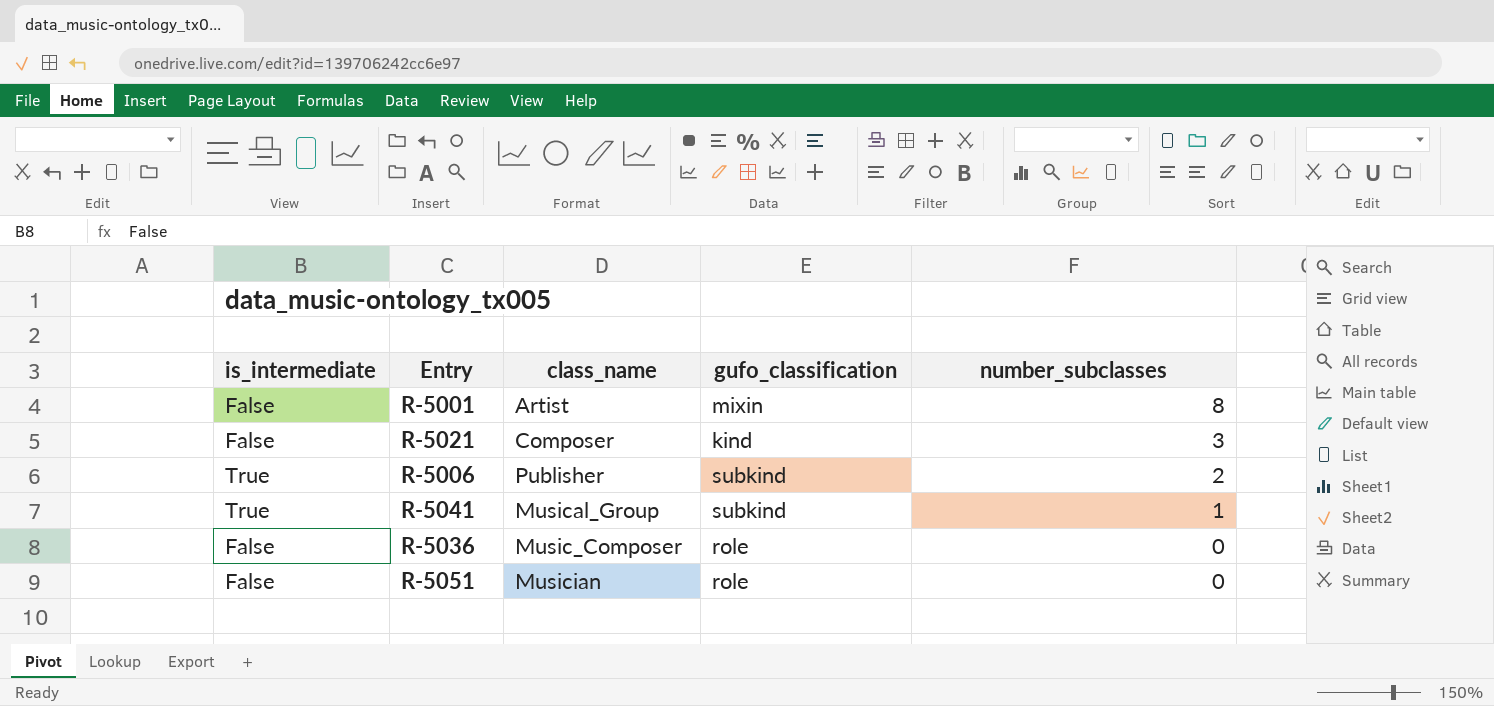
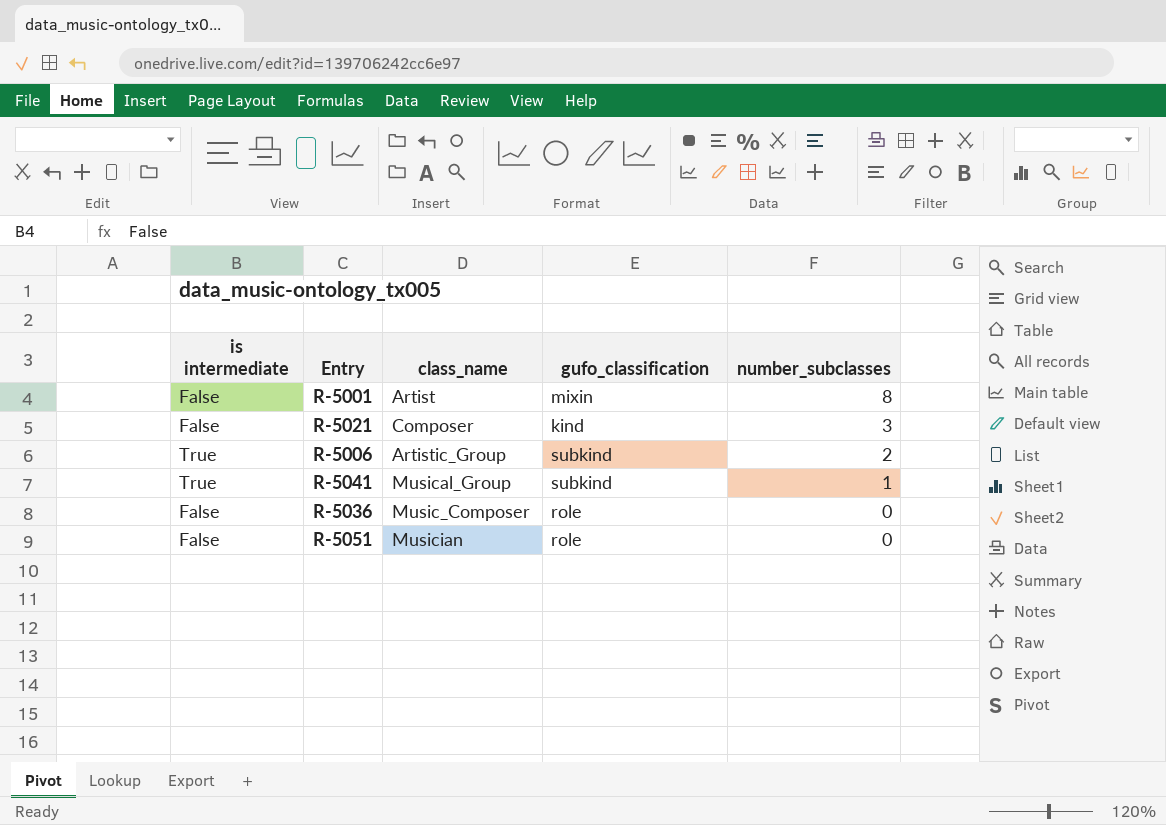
column name: is_intermediate -> is intermediate
R-5006 | class_name: Publisher -> Artistic_Group

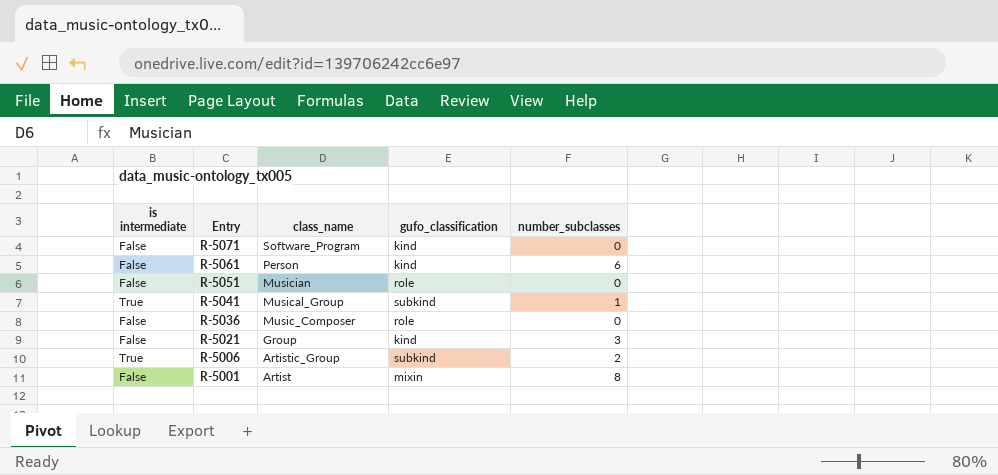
row order: number_subclasses descending -> Entry descending
row R-5071: none -> False | Software_Program | kind | 0
row R-5061: none -> False | Person | kind | 6
R-5021 | class_name: Composer -> Group

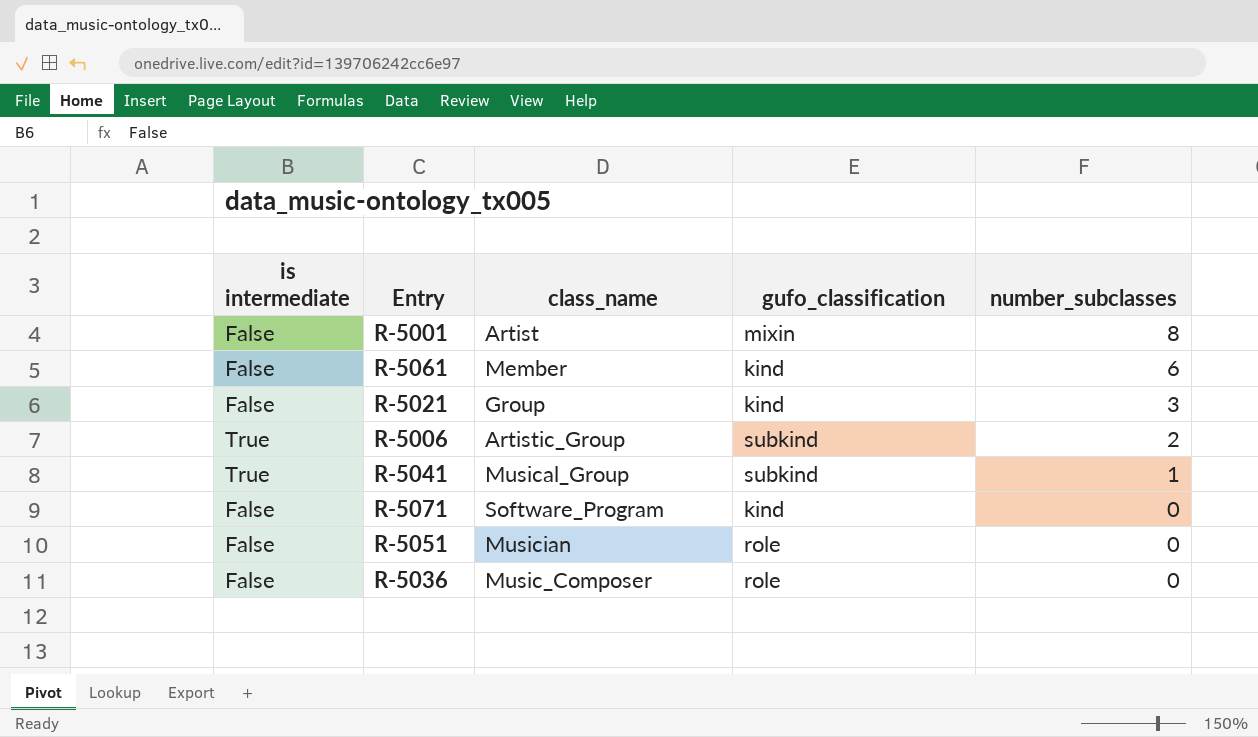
row order: Entry descending -> number_subclasses descending
R-5061 | class_name: Person -> Member

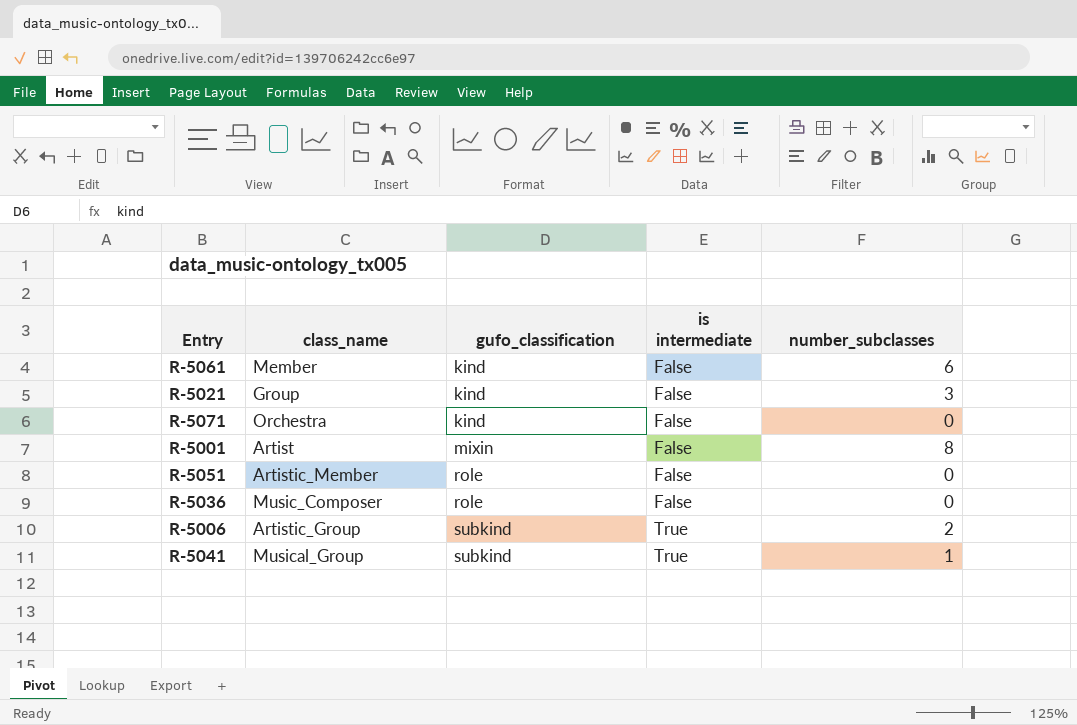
row order: number_subclasses descending -> gufo_classification ascending
column is intermediate | position: 1 -> 4
R-5071 | class_name: Software_Program -> Orchestra
R-5051 | class_name: Musician -> Artistic_Member

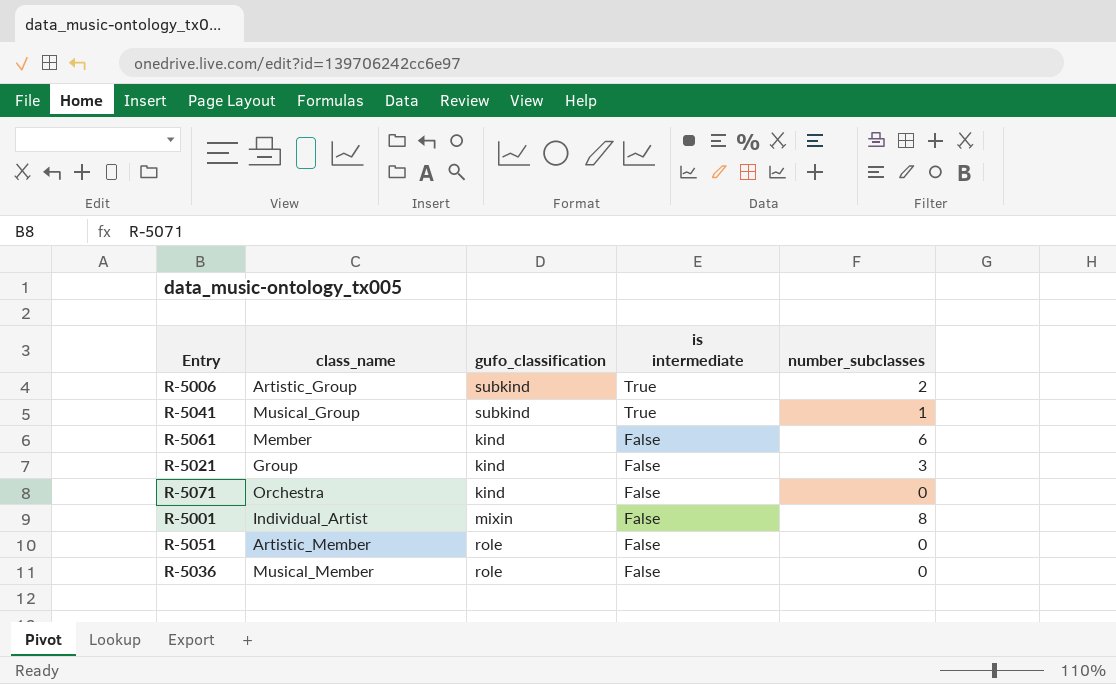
row order: gufo_classification ascending -> is intermediate descending
R-5001 | class_name: Artist -> Individual_Artist
R-5036 | class_name: Music_Composer -> Musical_Member

